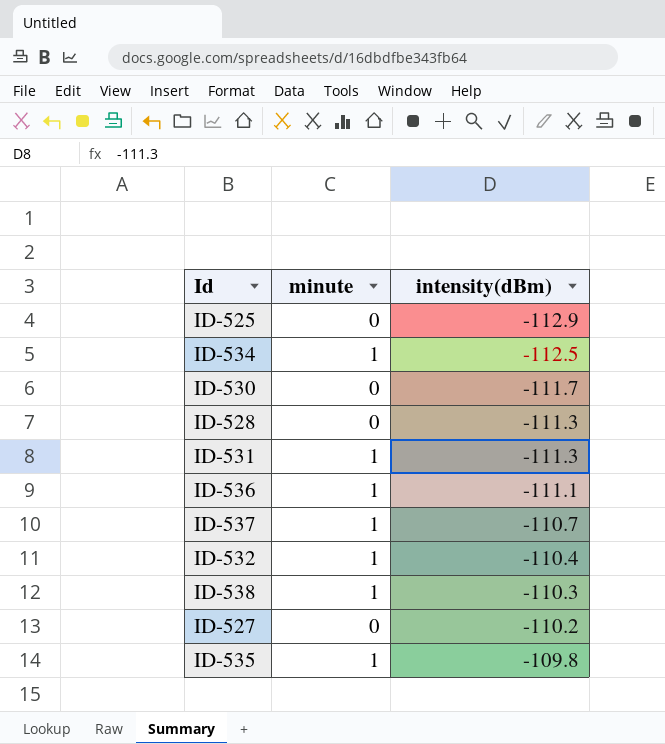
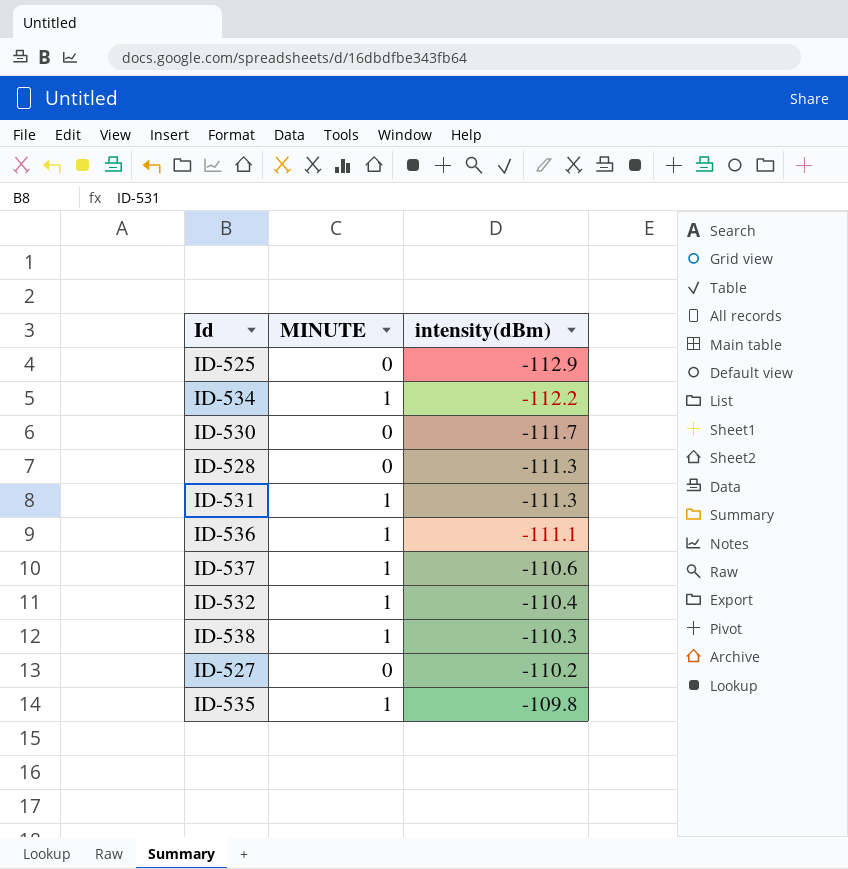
column name: minute -> MINUTE
ID-534 | intensity(dBm): -112.5 -> -112.2
ID-537 | intensity(dBm): -110.7 -> -110.6

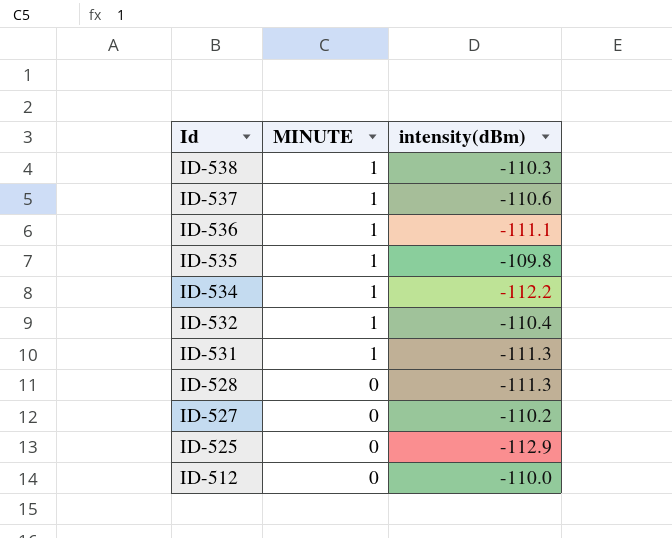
row order: intensity(dBm) ascending -> Id descending
row ID-530: 0 | -111.7 -> none
row ID-512: none -> 0 | -110.0

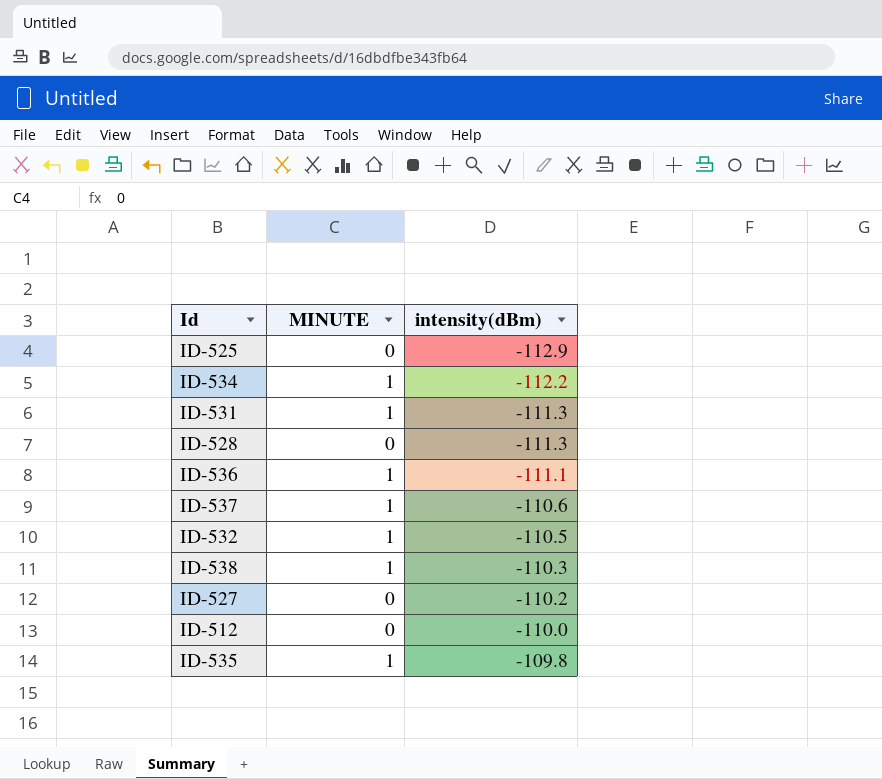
row order: Id descending -> intensity(dBm) ascending
ID-532 | intensity(dBm): -110.4 -> -110.5

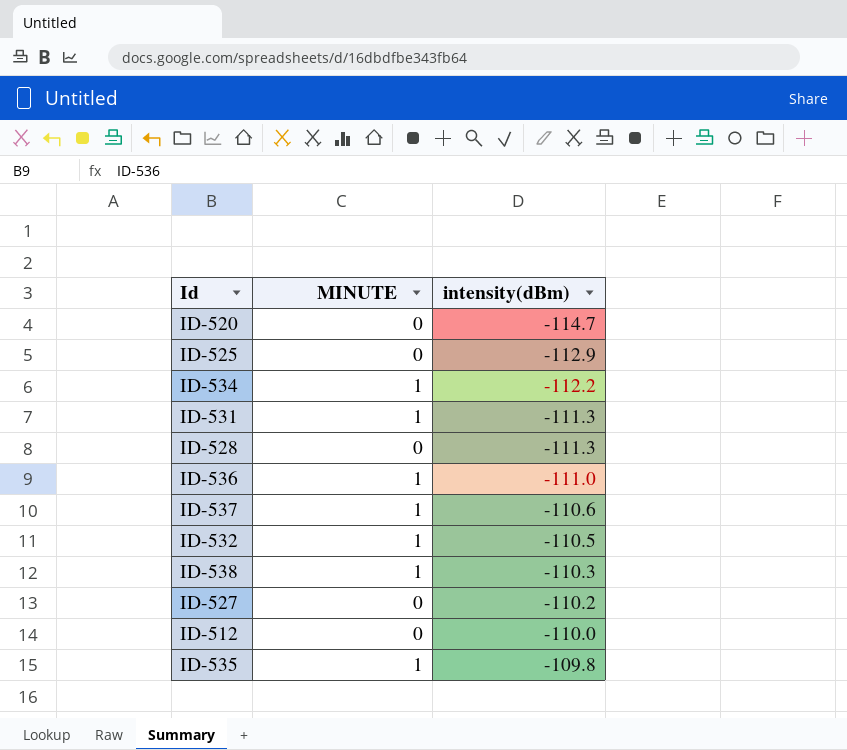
row ID-520: none -> 0 | -114.7
ID-536 | intensity(dBm): -111.1 -> -111.0

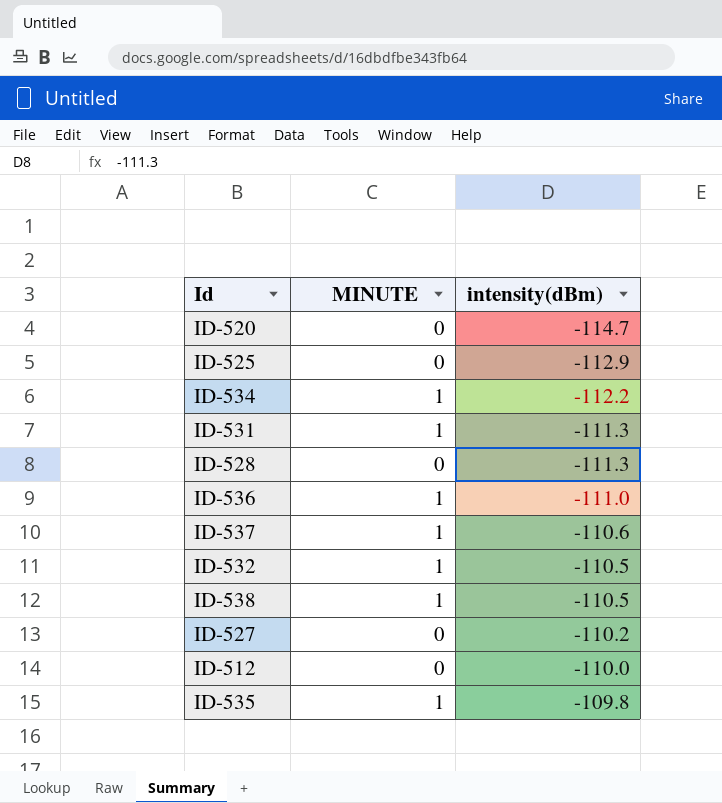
ID-538 | intensity(dBm): -110.3 -> -110.5

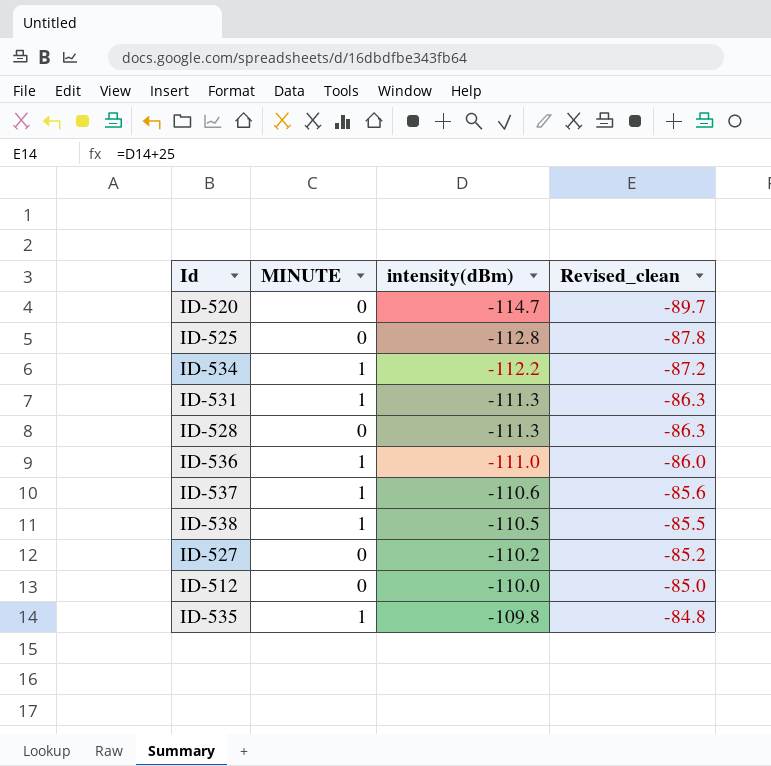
column Revised_clean | formula: none -> [intensity(dBm)] + 25
row ID-532: 1 | -110.5 -> none
ID-525 | intensity(dBm): -112.9 -> -112.8

